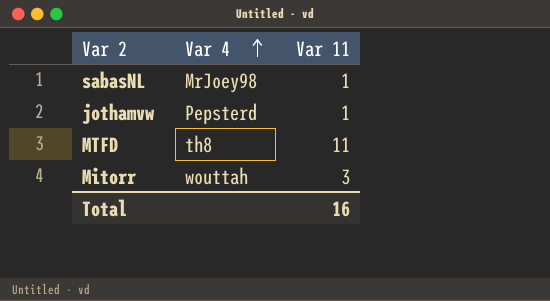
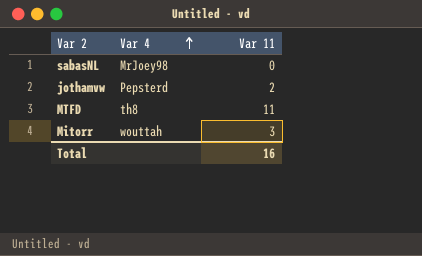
sabasNL | Var 11: 1 -> 0
jothamvw | Var 11: 1 -> 2

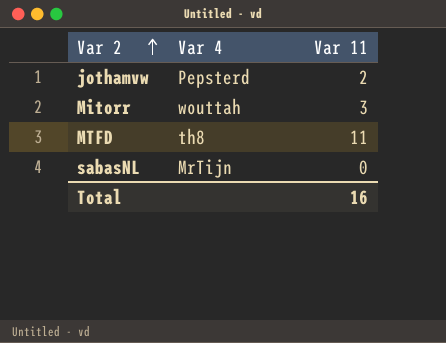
row order: Var 4 ascending -> Var 2 ascending
sabasNL | Var 4: MrJoey98 -> MrTijn

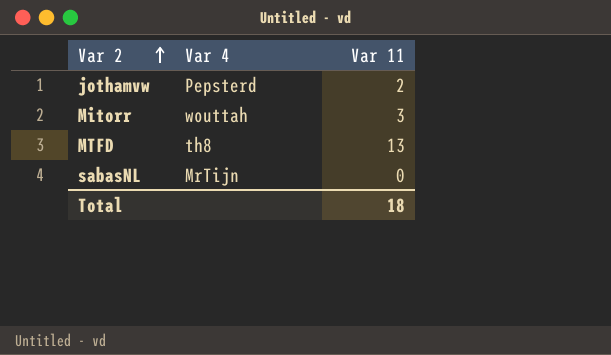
MTFD | Var 11: 11 -> 13
Total | Var 11: 16 -> 18

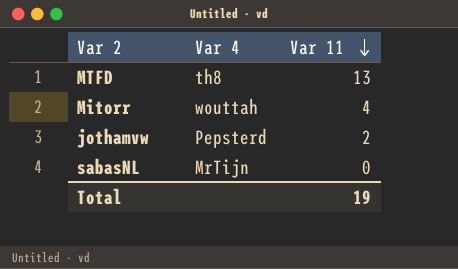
row order: Var 2 ascending -> Var 11 descending
Mitorr | Var 11: 3 -> 4
Total | Var 11: 18 -> 19

